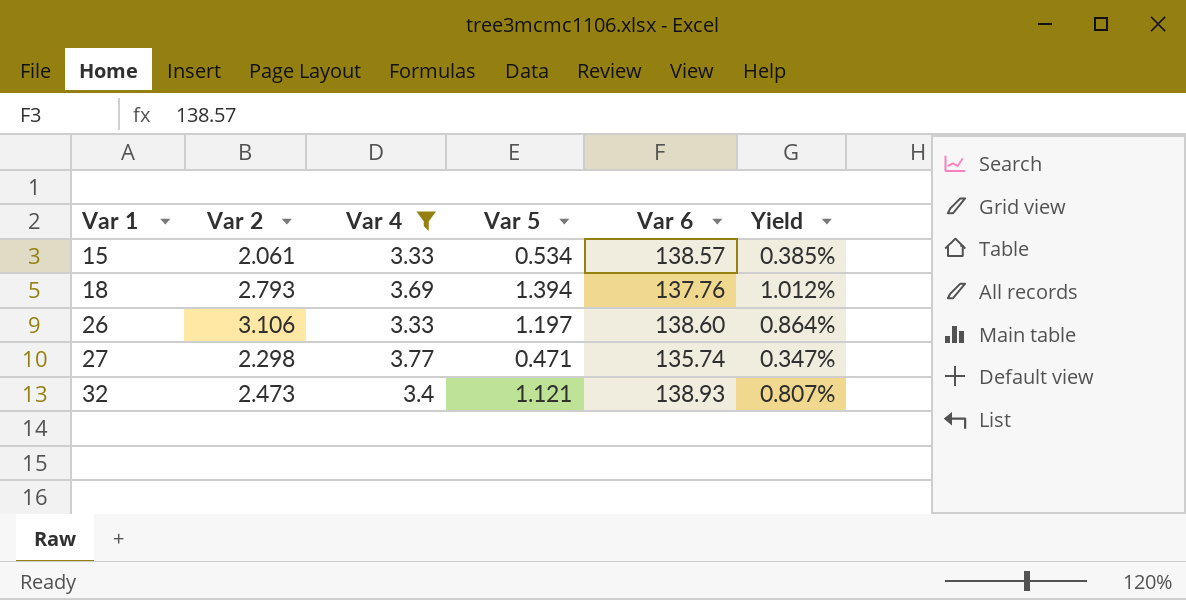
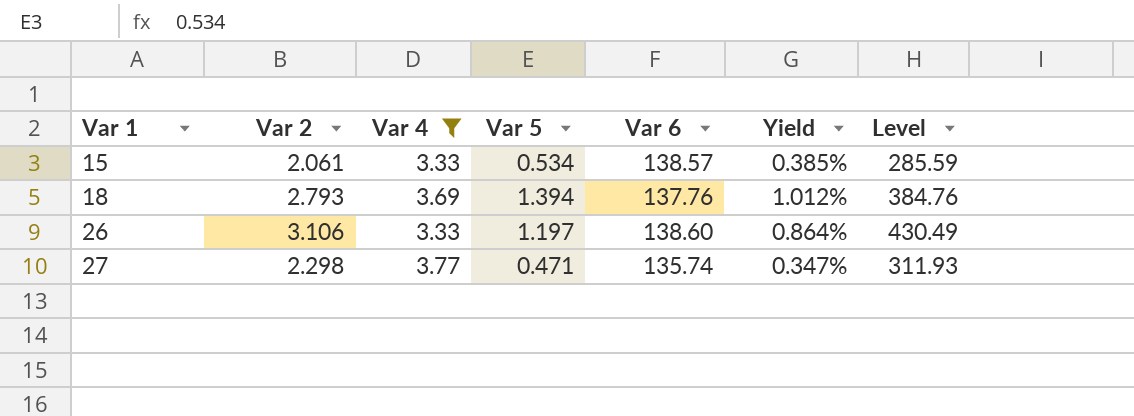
column Level | formula: none -> [Var 2] * [Var 6]
row 32: 2.473 | 3.4 | 1.121 | 138.93 | 0.807% -> none

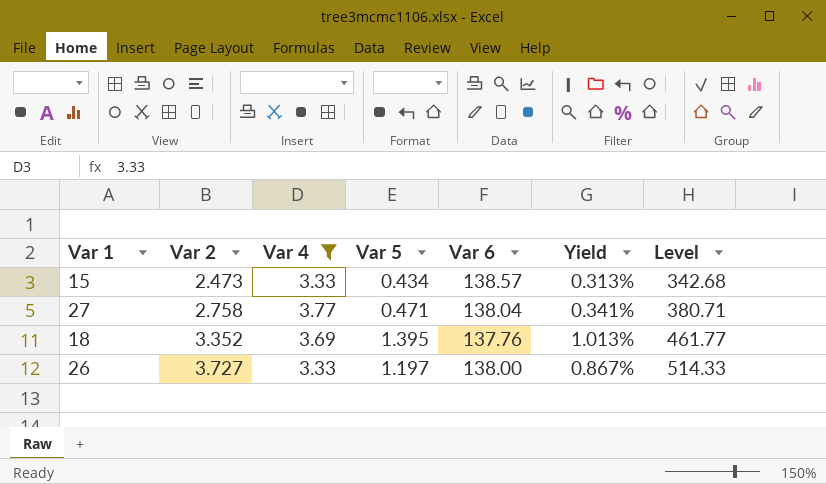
row order: Var 1 ascending -> Var 2 ascending
15 | Var 2: 2.061 -> 2.473
15 | Var 5: 0.534 -> 0.434
15 | Yield: 0.385% -> 0.313%
15 | Level: 285.59 -> 342.68
27 | Var 2: 2.298 -> 2.758
27 | Var 6: 135.74 -> 138.04
27 | Yield: 0.347% -> 0.341%
27 | Level: 311.93 -> 380.71
18 | Var 2: 2.793 -> 3.352
18 | Var 5: 1.394 -> 1.395
18 | Yield: 1.012% -> 1.013%
18 | Level: 384.76 -> 461.77
26 | Var 2: 3.106 -> 3.727
26 | Var 6: 138.60 -> 138.00
26 | Yield: 0.864% -> 0.867%
26 | Level: 430.49 -> 514.33

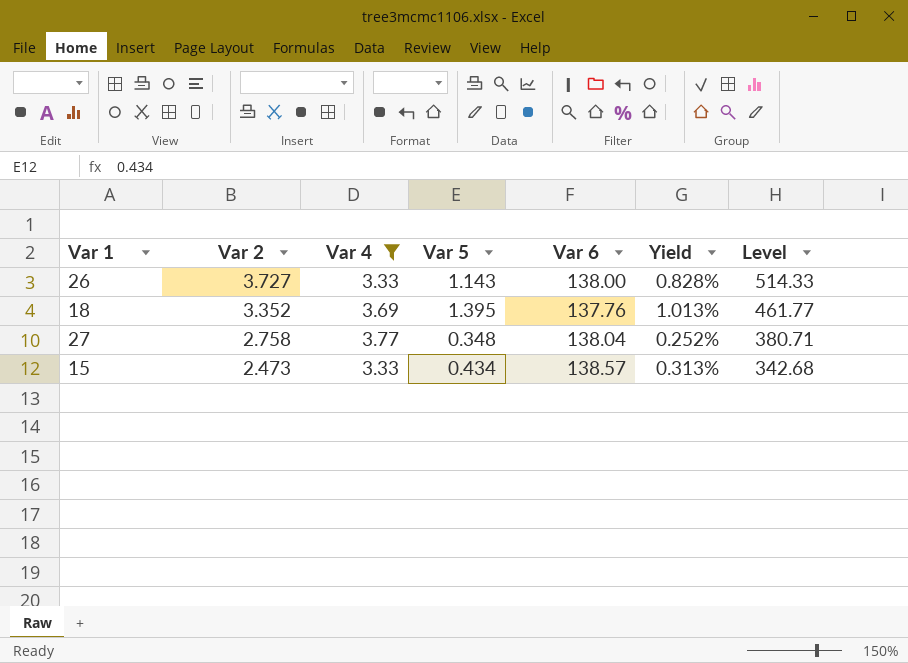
row order: Var 2 ascending -> Var 2 descending
26 | Var 5: 1.197 -> 1.143
26 | Yield: 0.867% -> 0.828%
27 | Var 5: 0.471 -> 0.348
27 | Yield: 0.341% -> 0.252%

